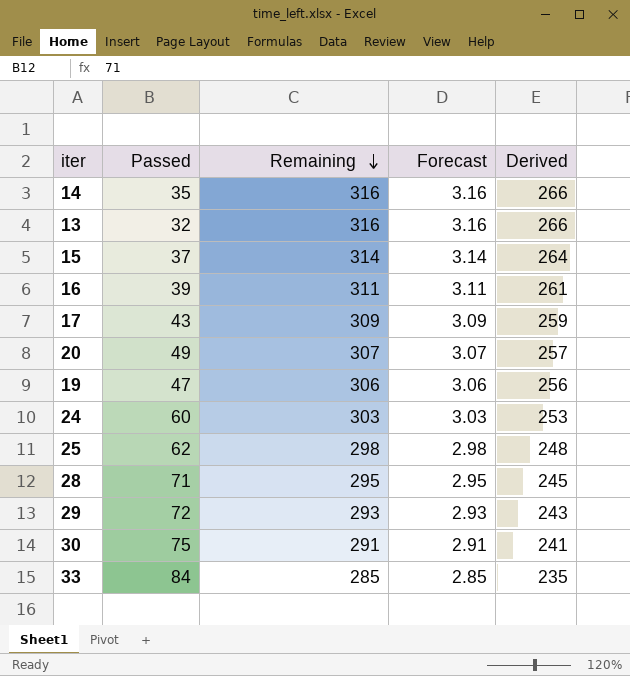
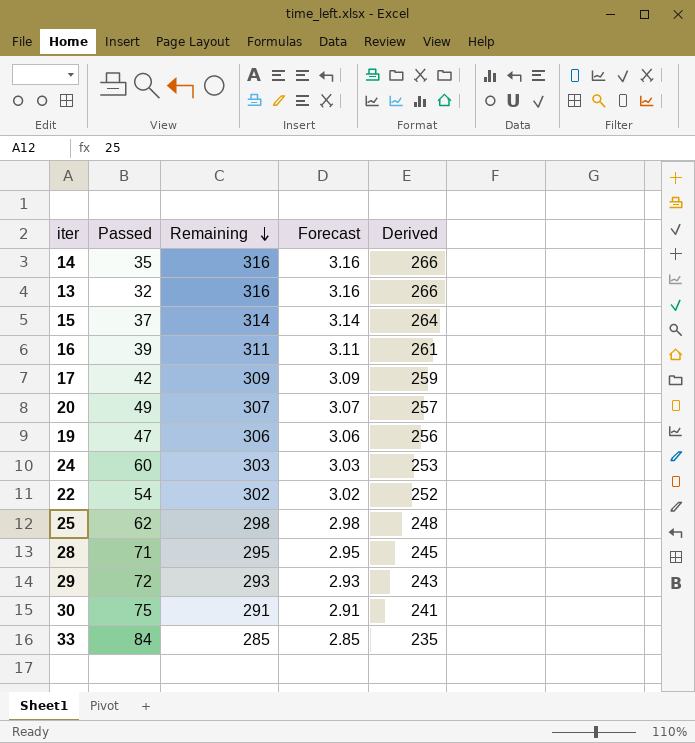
17 | Passed: 43 -> 42
row 22: none -> 54 | 302 | 3.02 | 252

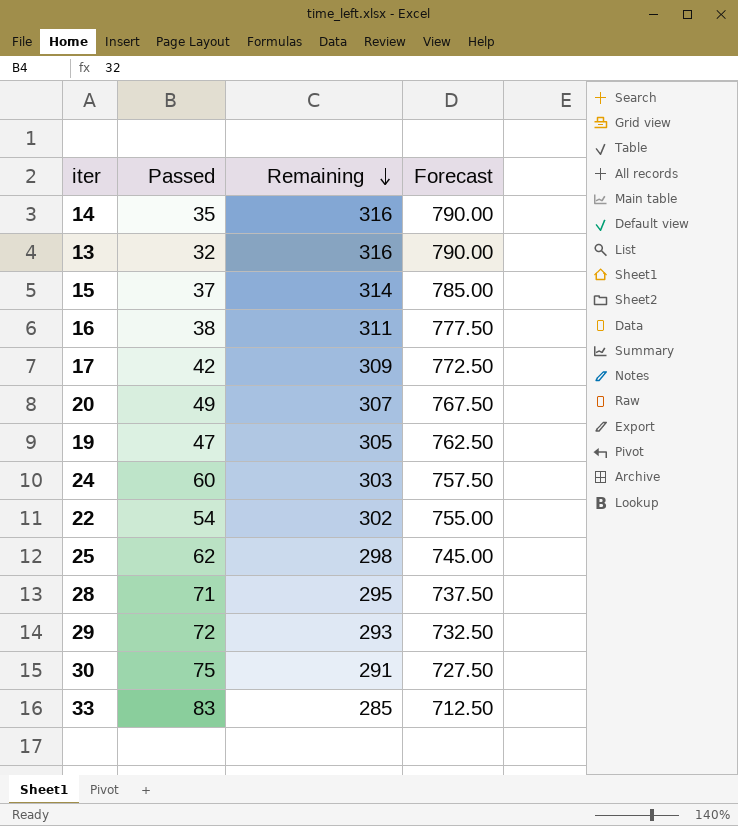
column Derived | formula: [Remaining] - 50 -> none
column Forecast | formula: [Remaining] * 0.01 -> [Remaining] * 2.5
16 | Passed: 39 -> 38
19 | Remaining: 306 -> 305
33 | Passed: 84 -> 83

